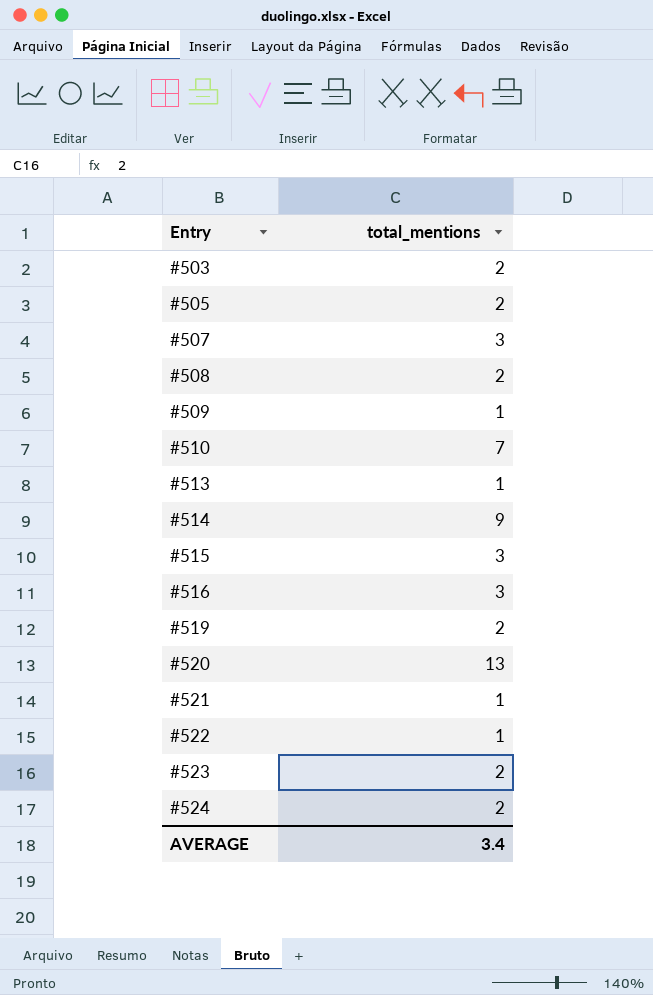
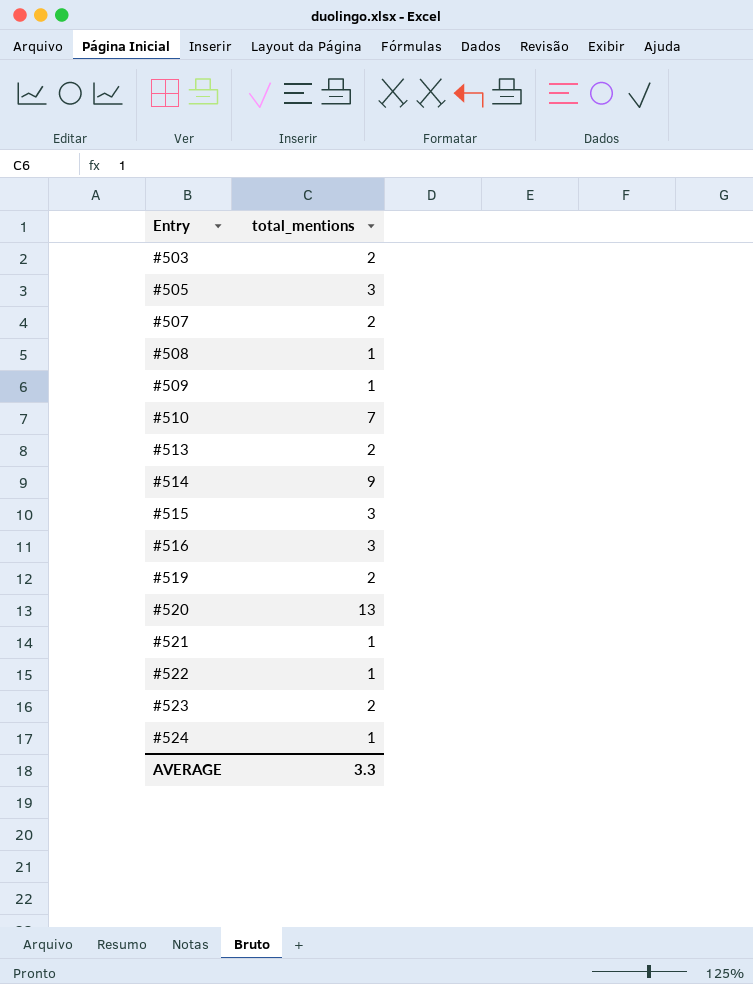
#505 | total_mentions: 2 -> 3
#507 | total_mentions: 3 -> 2
#508 | total_mentions: 2 -> 1
#513 | total_mentions: 1 -> 2
#524 | total_mentions: 2 -> 1
AVERAGE | total_mentions: 3.4 -> 3.3

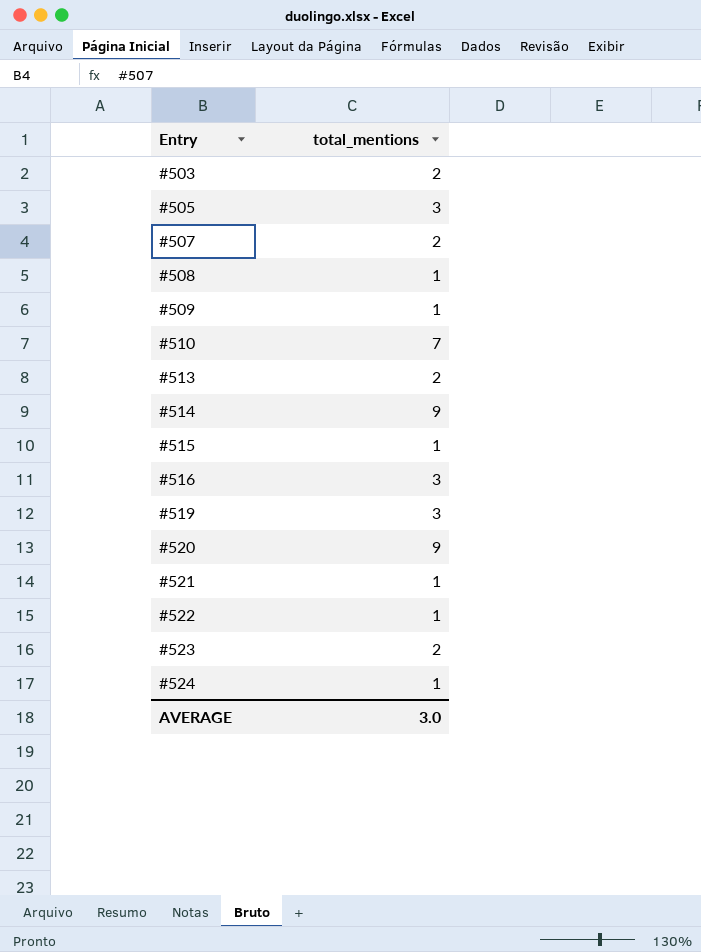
#515 | total_mentions: 3 -> 1
#519 | total_mentions: 2 -> 3
#520 | total_mentions: 13 -> 9
AVERAGE | total_mentions: 3.3 -> 3.0

